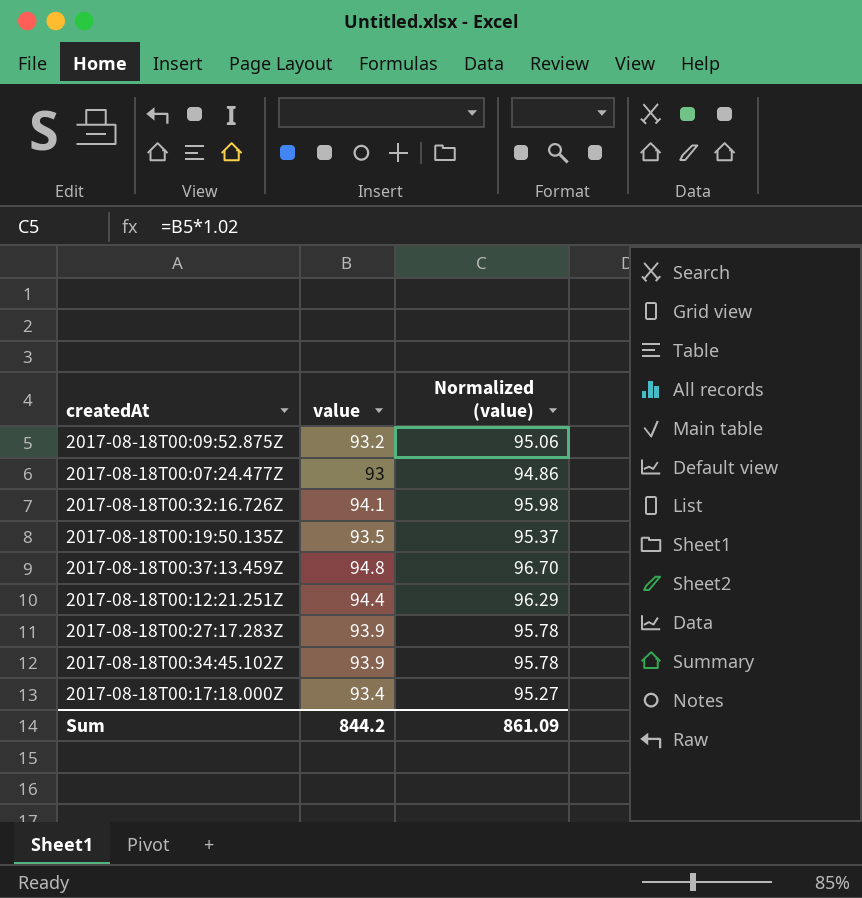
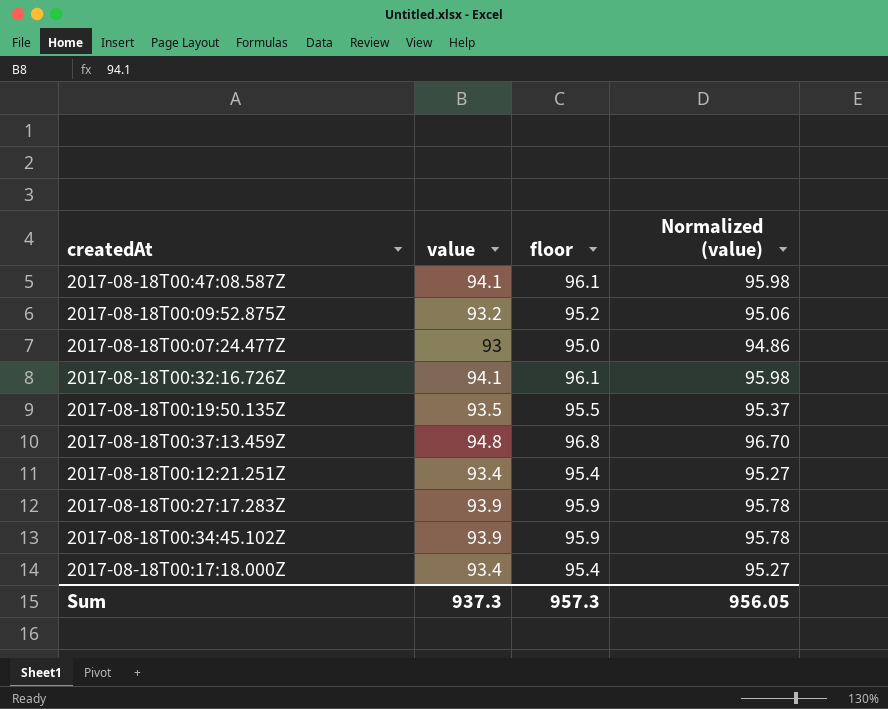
column floor | formula: none -> [value] + 2
row 2017-08-18T00:47:08.587Z: none -> 94.1 | 96.1 | 95.98
2017-08-18T00:12:21.251Z | value: 94.4 -> 93.4
2017-08-18T00:12:21.251Z | Normalized (value): 96.29 -> 95.27
Sum | value: 844.2 -> 937.3
Sum | Normalized (value): 861.09 -> 956.05

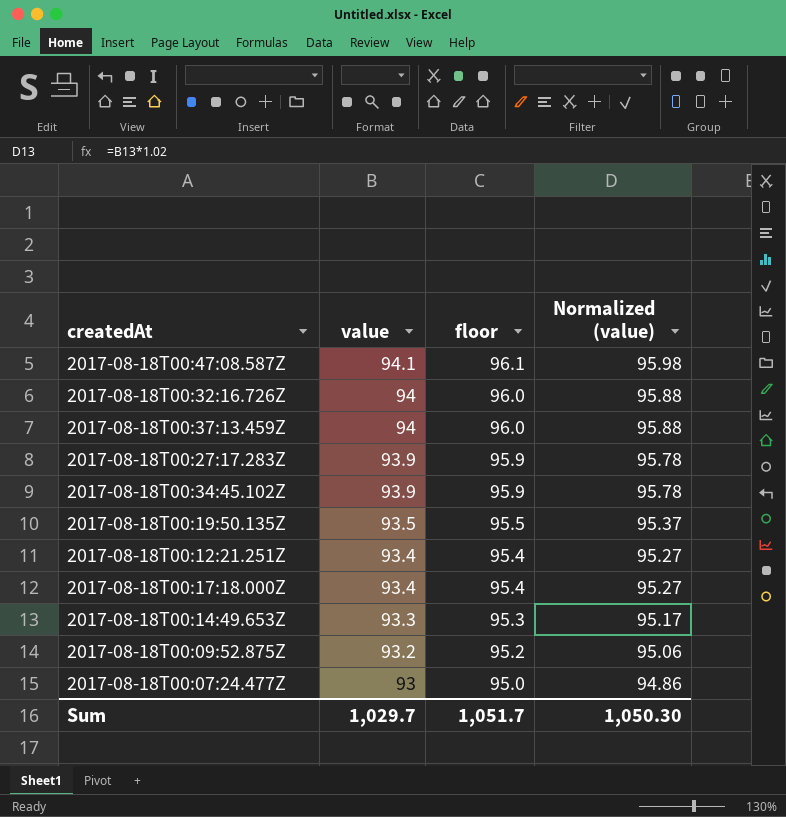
row order: none -> value descending
2017-08-18T00:32:16.726Z | value: 94.1 -> 94
2017-08-18T00:32:16.726Z | floor: 96.1 -> 96.0
2017-08-18T00:32:16.726Z | Normalized (value): 95.98 -> 95.88
2017-08-18T00:37:13.459Z | value: 94.8 -> 94
2017-08-18T00:37:13.459Z | floor: 96.8 -> 96.0
2017-08-18T00:37:13.459Z | Normalized (value): 96.70 -> 95.88
row 2017-08-18T00:14:49.653Z: none -> 93.3 | 95.3 | 95.17
Sum | value: 937.3 -> 1,029.7
Sum | floor: 957.3 -> 1,051.7
Sum | Normalized (value): 956.05 -> 1,050.30

